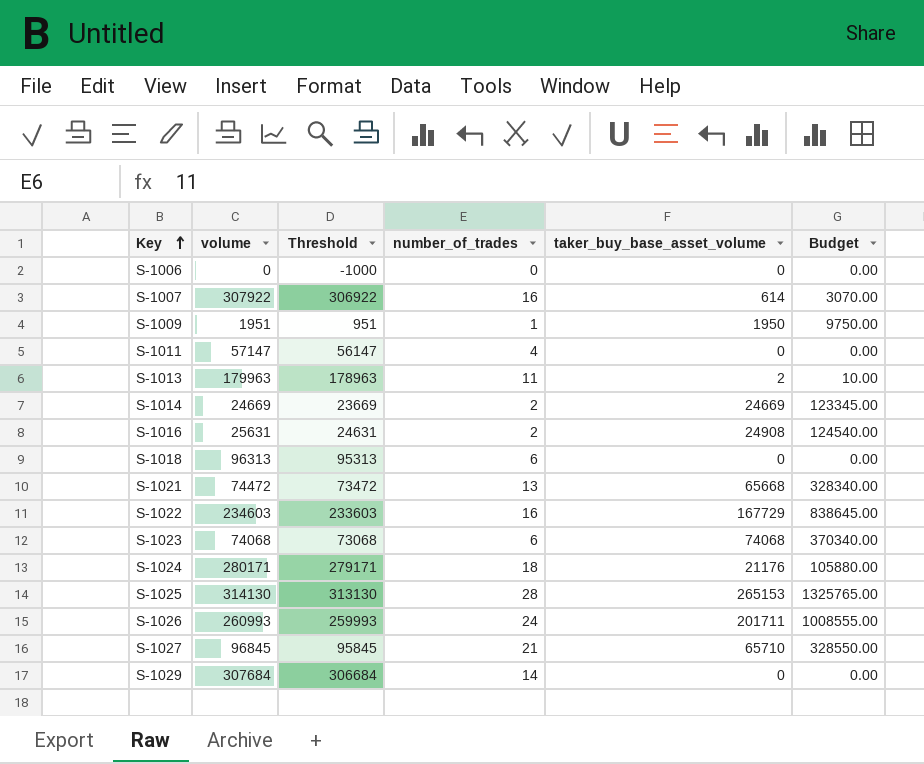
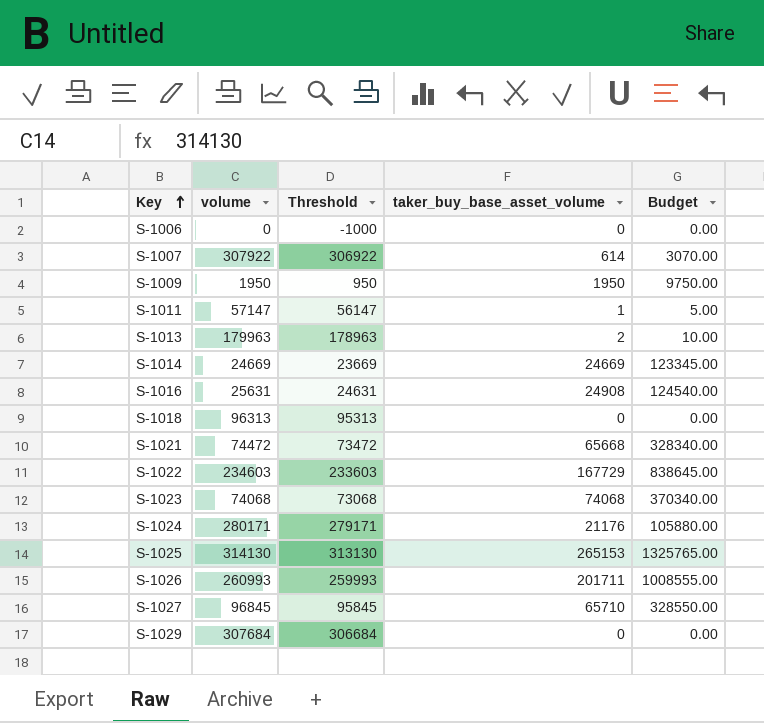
column number_of_trades | position: 4 -> none
S-1009 | volume: 1951 -> 1950
S-1009 | Threshold: 951 -> 950
S-1011 | taker_buy_base_asset_volume: 0 -> 1
S-1011 | Budget: 0.00 -> 5.00

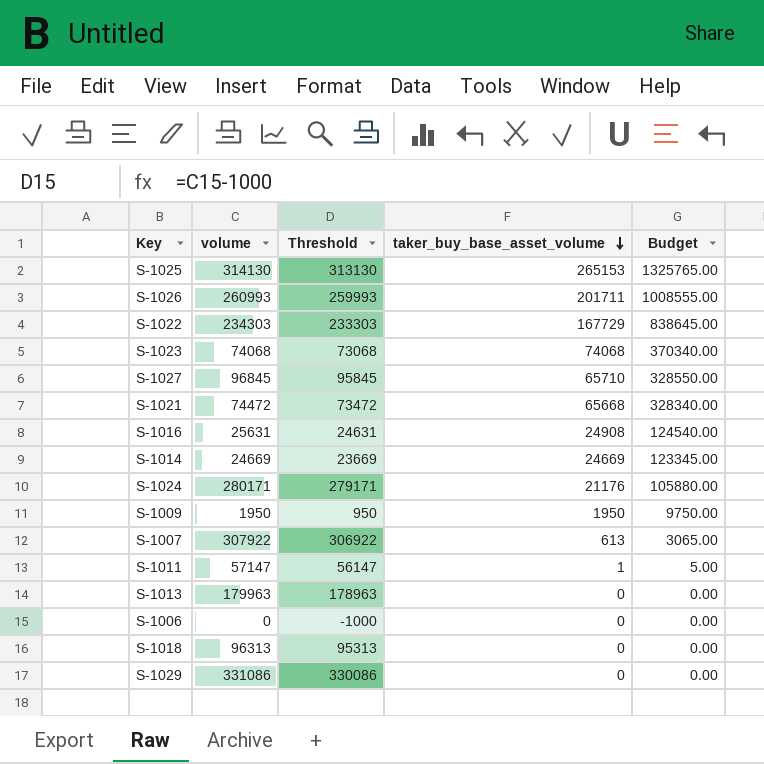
row order: Key ascending -> taker_buy_base_asset_volume descending
S-1022 | volume: 234603 -> 234303
S-1022 | Threshold: 233603 -> 233303
S-1007 | taker_buy_base_asset_volume: 614 -> 613
S-1007 | Budget: 3070.00 -> 3065.00
S-1013 | taker_buy_base_asset_volume: 2 -> 0
S-1013 | Budget: 10.00 -> 0.00
S-1029 | volume: 307684 -> 331086
S-1029 | Threshold: 306684 -> 330086

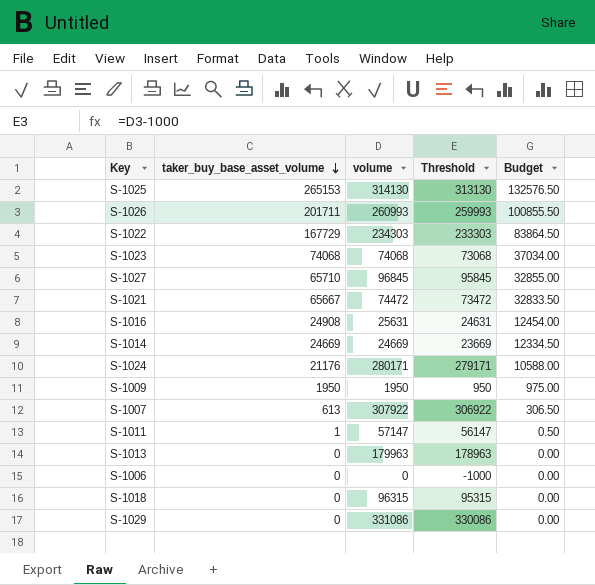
column taker_buy_base_asset_volume | position: 4 -> 2
column Budget | formula: [taker_buy_base_asset_volume] * 5 -> [taker_buy_base_asset_volume] * 0.5
S-1021 | taker_buy_base_asset_volume: 65668 -> 65667
S-1018 | volume: 96313 -> 96315
S-1018 | Threshold: 95313 -> 95315

